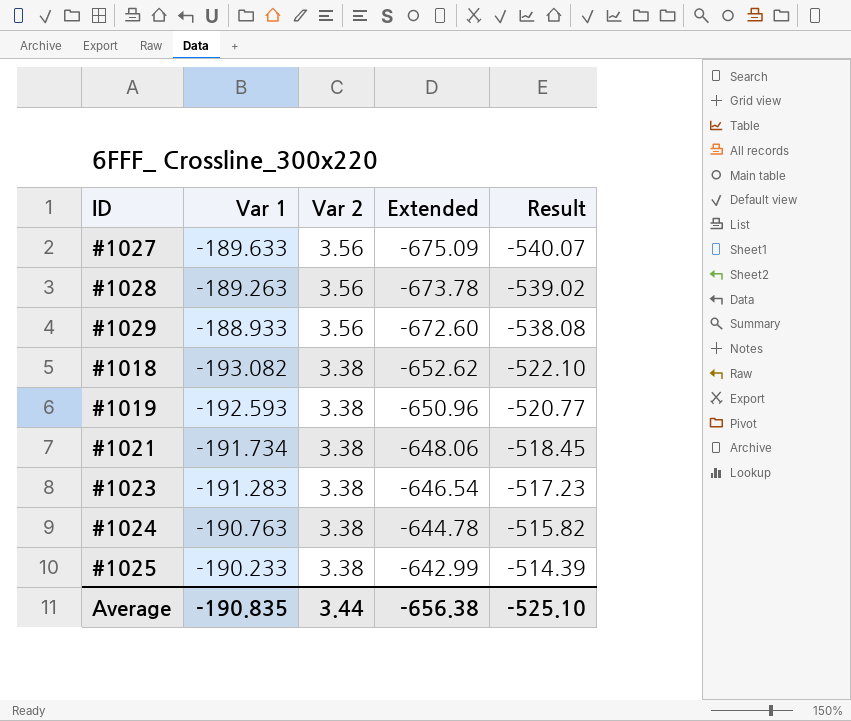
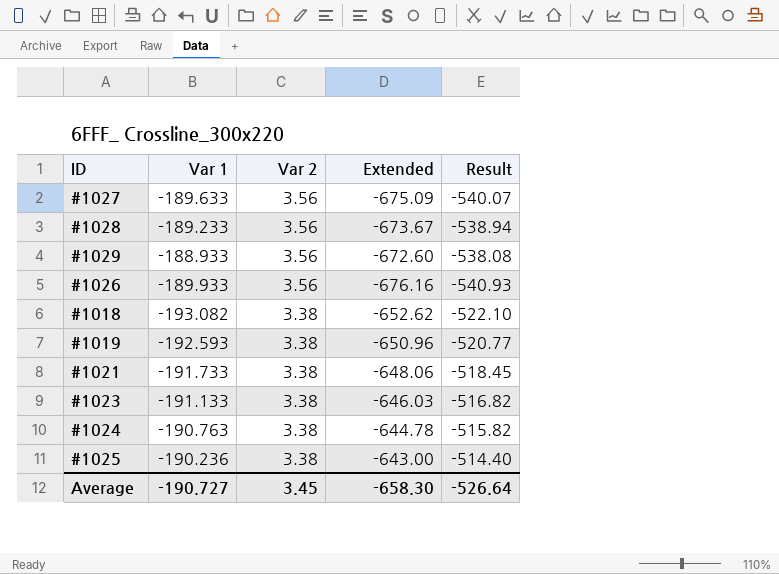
#1028 | Var 1: -189.263 -> -189.233
#1028 | Extended: -673.78 -> -673.67
#1028 | Result: -539.02 -> -538.94
row #1026: none -> -189.933 | 3.56 | -676.16 | -540.93
#1021 | Var 1: -191.734 -> -191.733
#1023 | Var 1: -191.283 -> -191.133
#1023 | Extended: -646.54 -> -646.03
#1023 | Result: -517.23 -> -516.82
#1025 | Var 1: -190.233 -> -190.236
#1025 | Extended: -642.99 -> -643.00
#1025 | Result: -514.39 -> -514.40
Average | Var 1: -190.835 -> -190.727
Average | Var 2: 3.44 -> 3.45
Average | Extended: -656.38 -> -658.30
Average | Result: -525.10 -> -526.64

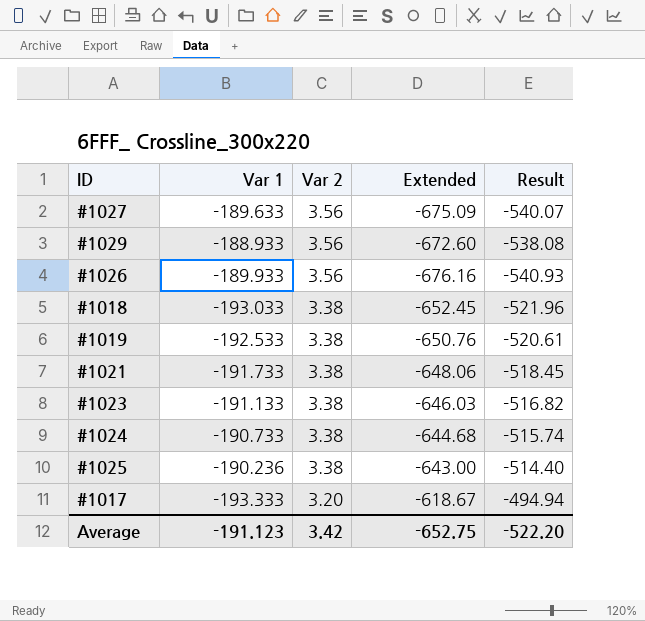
row #1028: -189.233 | 3.56 | -673.67 | -538.94 -> none
#1018 | Var 1: -193.082 -> -193.033
#1018 | Extended: -652.62 -> -652.45
#1018 | Result: -522.10 -> -521.96
#1019 | Var 1: -192.593 -> -192.533
#1019 | Extended: -650.96 -> -650.76
#1019 | Result: -520.77 -> -520.61
#1024 | Var 1: -190.763 -> -190.733
#1024 | Extended: -644.78 -> -644.68
#1024 | Result: -515.82 -> -515.74
row #1017: none -> -193.333 | 3.20 | -618.67 | -494.94
Average | Var 1: -190.727 -> -191.123
Average | Var 2: 3.45 -> 3.42
Average | Extended: -658.30 -> -652.75
Average | Result: -526.64 -> -522.20

